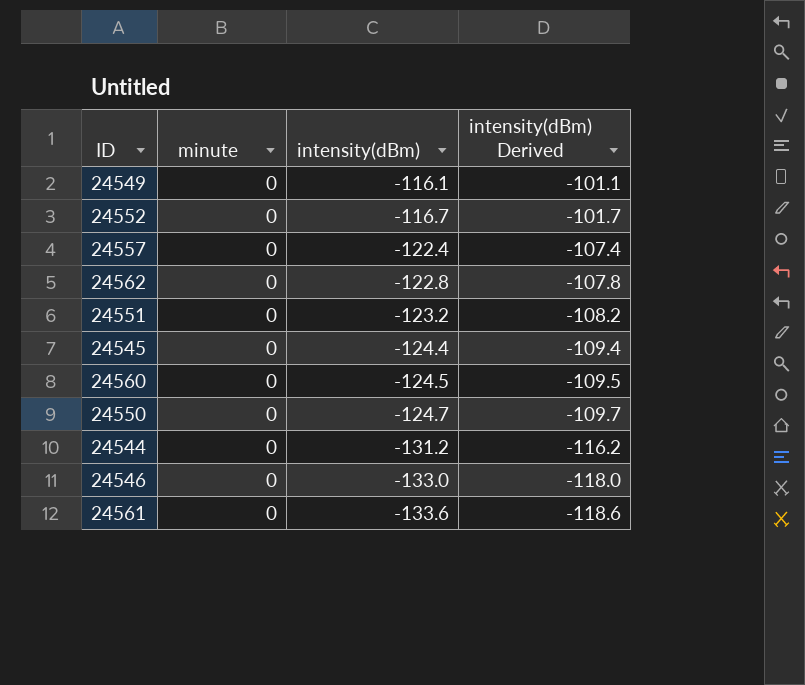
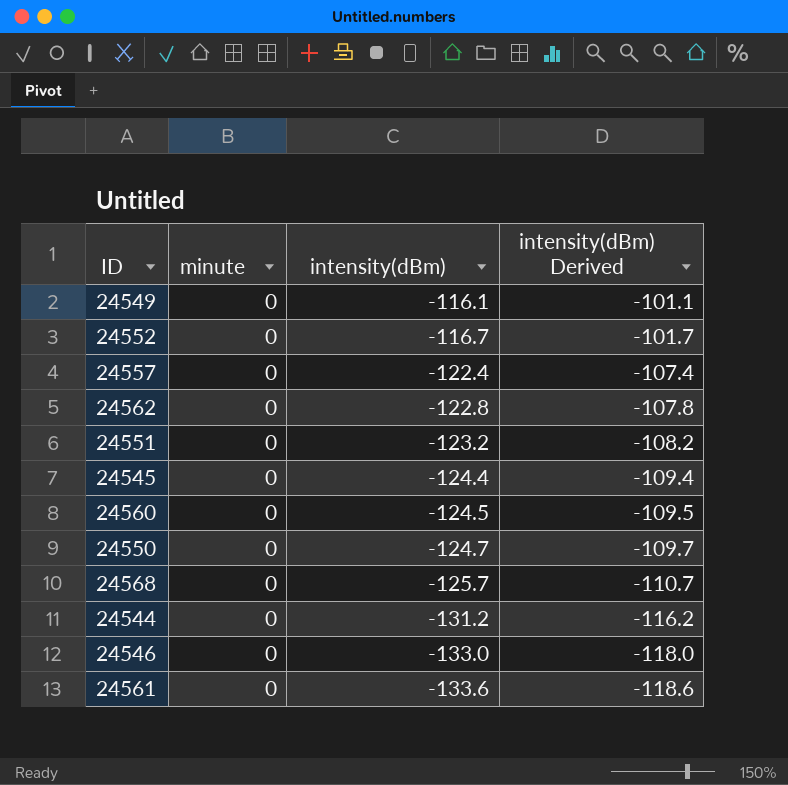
row 24568: none -> 0 | -125.7 | -110.7

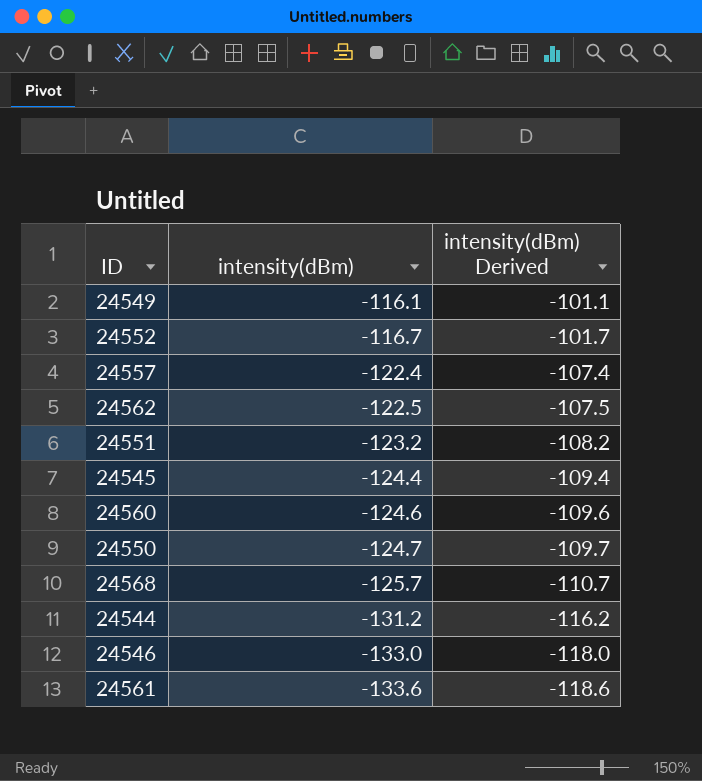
column minute | position: 2 -> none
24562 | intensity(dBm): -122.8 -> -122.5
24562 | intensity(dBm) Derived: -107.8 -> -107.5
24560 | intensity(dBm): -124.5 -> -124.6
24560 | intensity(dBm) Derived: -109.5 -> -109.6

